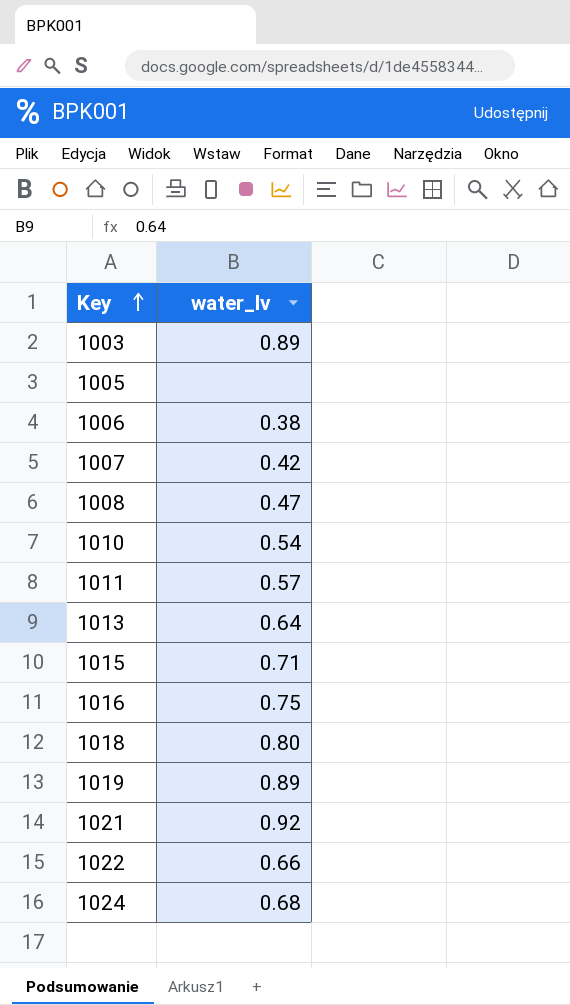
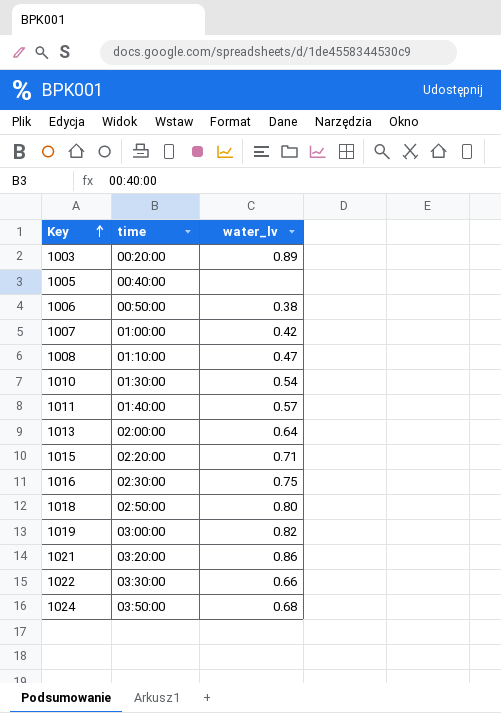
column time | position: none -> 2
1019 | water_lv: 0.89 -> 0.82
1021 | water_lv: 0.92 -> 0.86

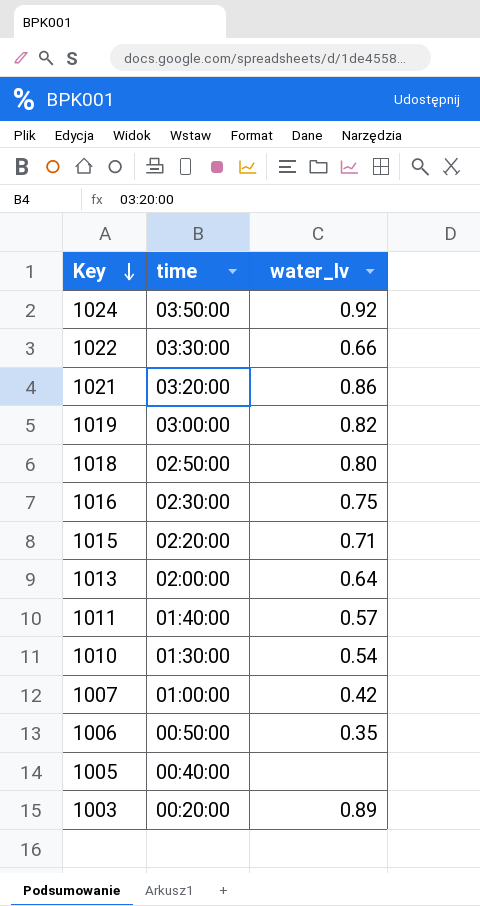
row order: Key ascending -> Key descending
row 1008: 01:10:00 | 0.47 -> none
1024 | water_lv: 0.68 -> 0.92
1006 | water_lv: 0.38 -> 0.35

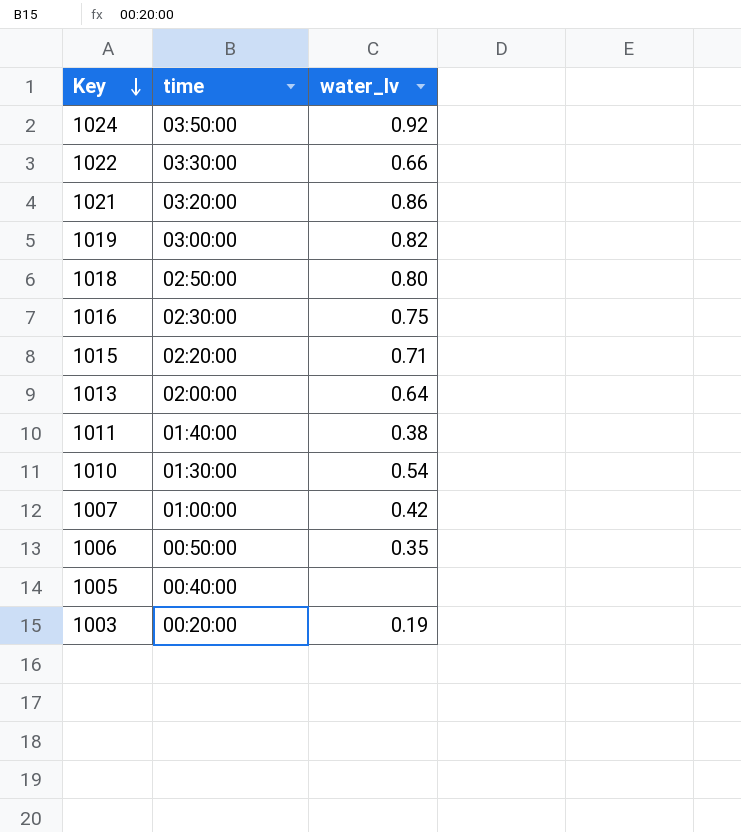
1011 | water_lv: 0.57 -> 0.38
1003 | water_lv: 0.89 -> 0.19

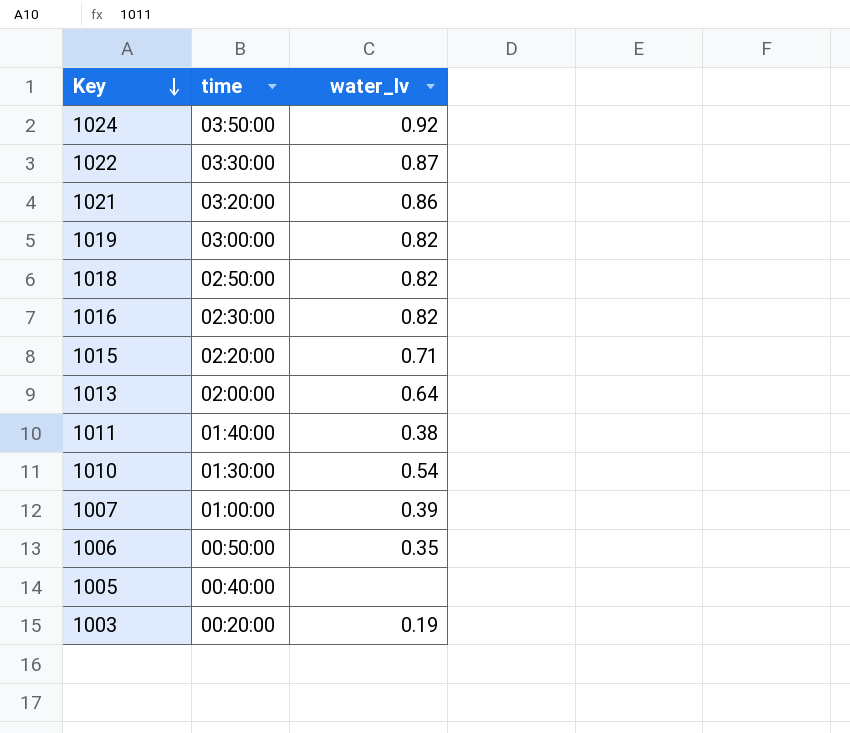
1022 | water_lv: 0.66 -> 0.87
1018 | water_lv: 0.80 -> 0.82
1016 | water_lv: 0.75 -> 0.82
1007 | water_lv: 0.42 -> 0.39

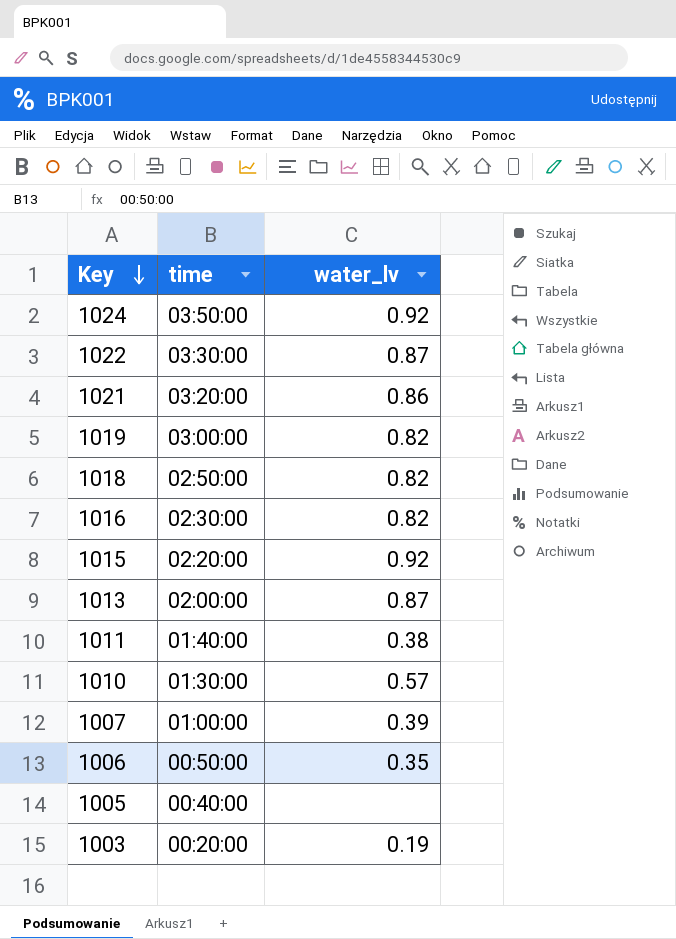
1015 | water_lv: 0.71 -> 0.92
1013 | water_lv: 0.64 -> 0.87
1010 | water_lv: 0.54 -> 0.57

